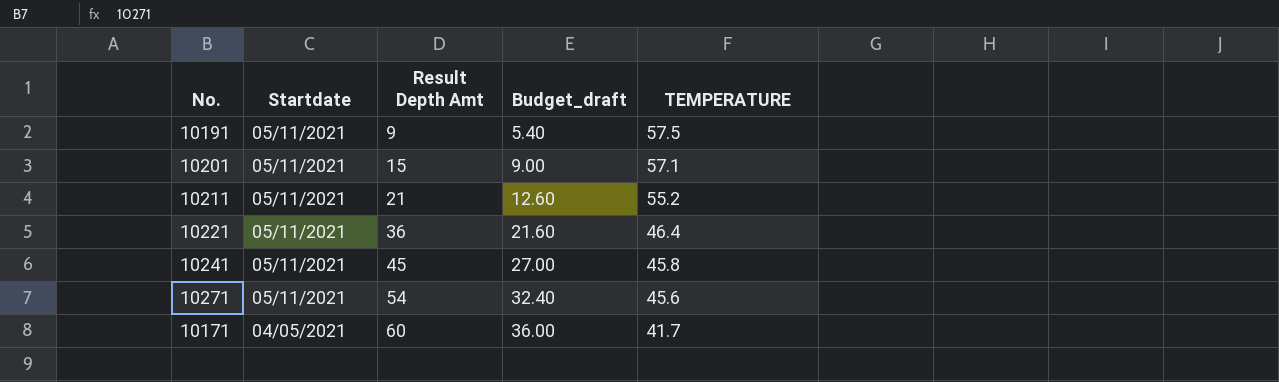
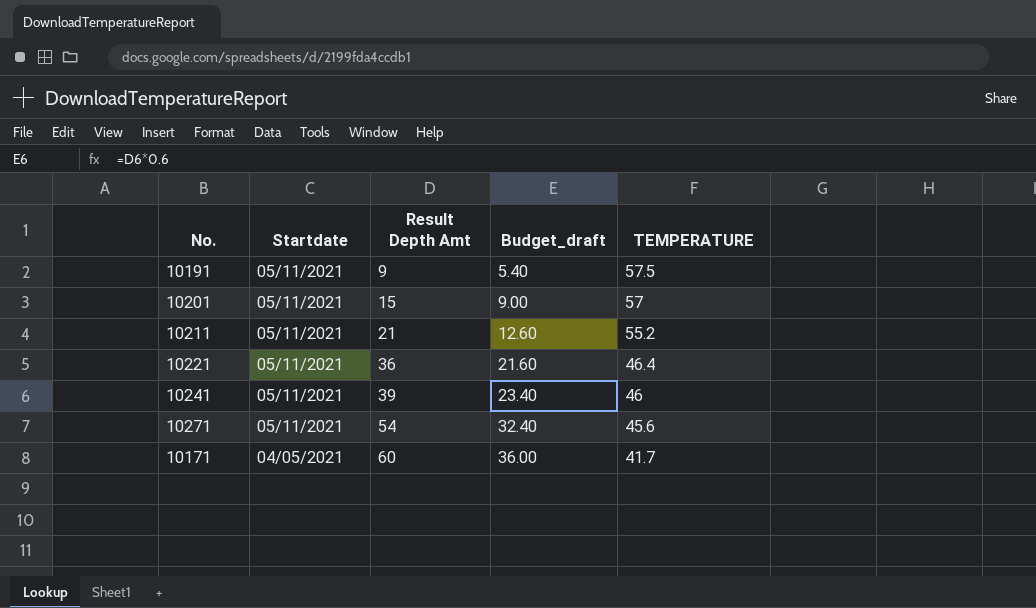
10201 | TEMPERATURE: 57.1 -> 57
10241 | Result Depth Amt: 45 -> 39
10241 | Budget_draft: 27.00 -> 23.40
10241 | TEMPERATURE: 45.8 -> 46

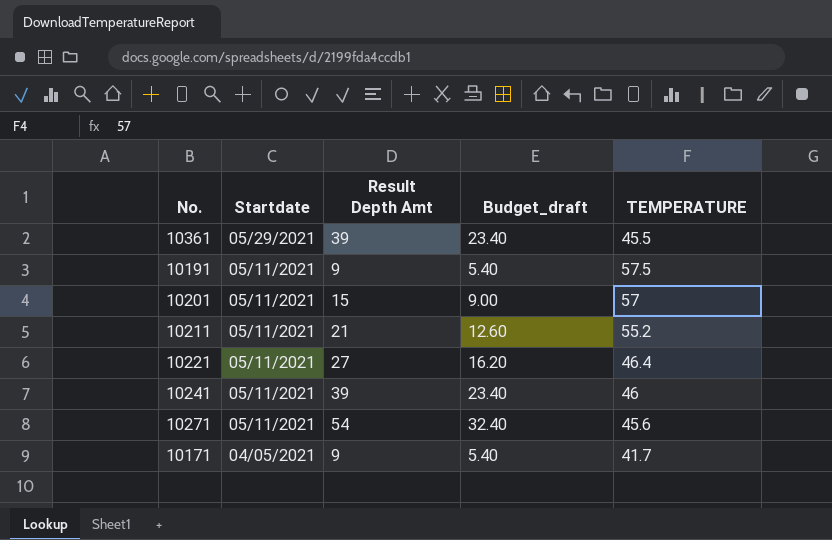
row 10361: none -> 05/29/2021 | 39 | 23.40 | 45.5
10221 | Result Depth Amt: 36 -> 27
10221 | Budget_draft: 21.60 -> 16.20
10171 | Result Depth Amt: 60 -> 9
10171 | Budget_draft: 36.00 -> 5.40

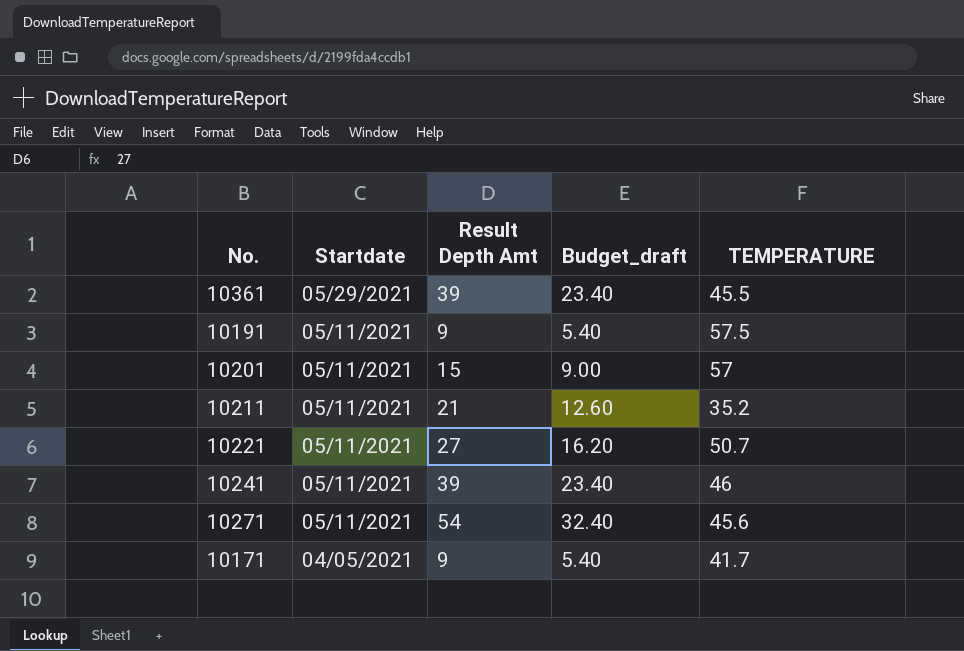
10211 | TEMPERATURE: 55.2 -> 35.2
10221 | TEMPERATURE: 46.4 -> 50.7

